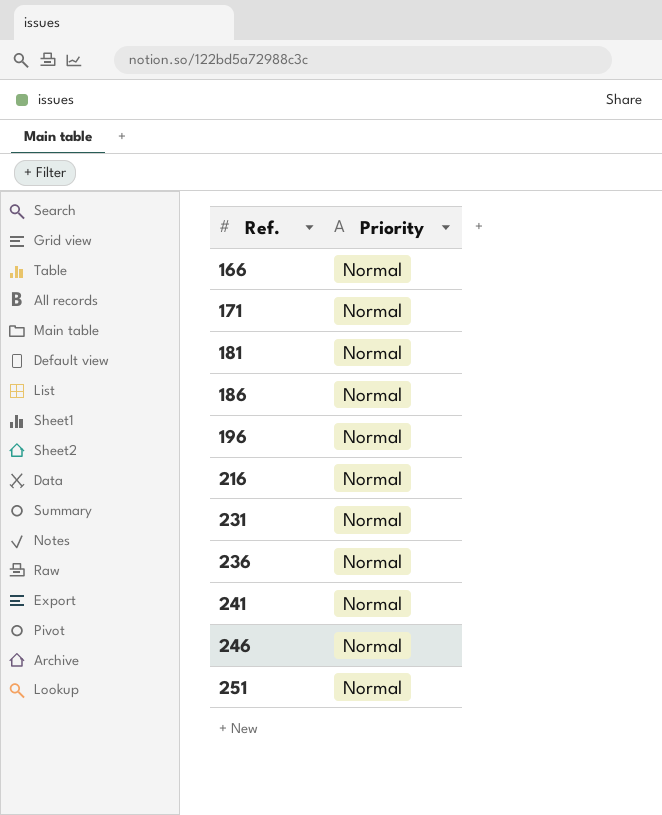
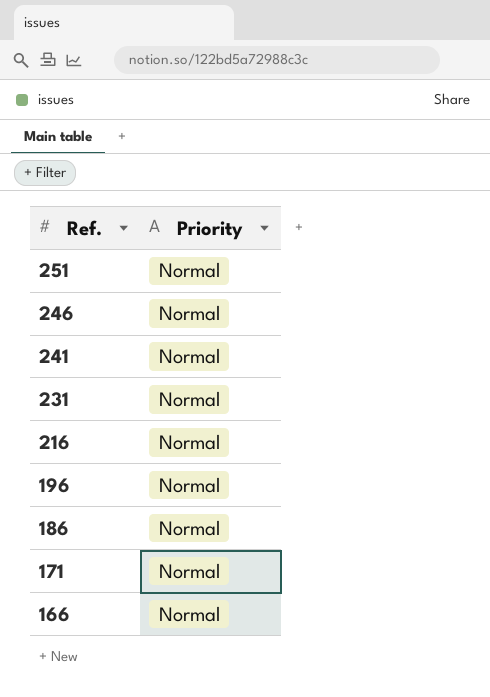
row order: Ref. ascending -> Ref. descending
row 181: Normal -> none
row 236: Normal -> none

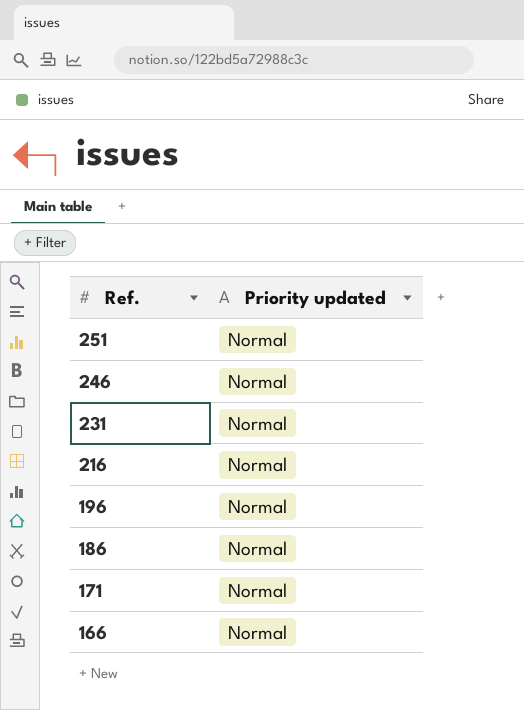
column name: Priority -> Priority updated
row 241: Normal -> none

